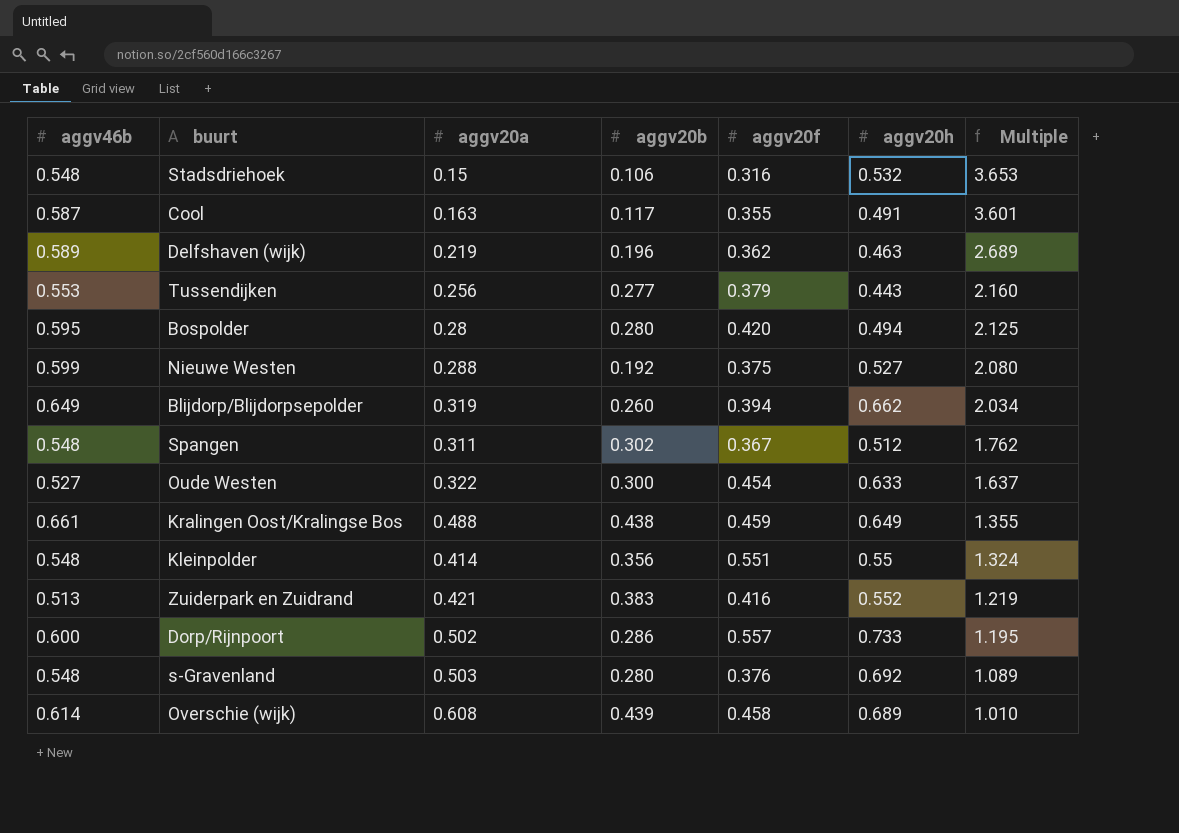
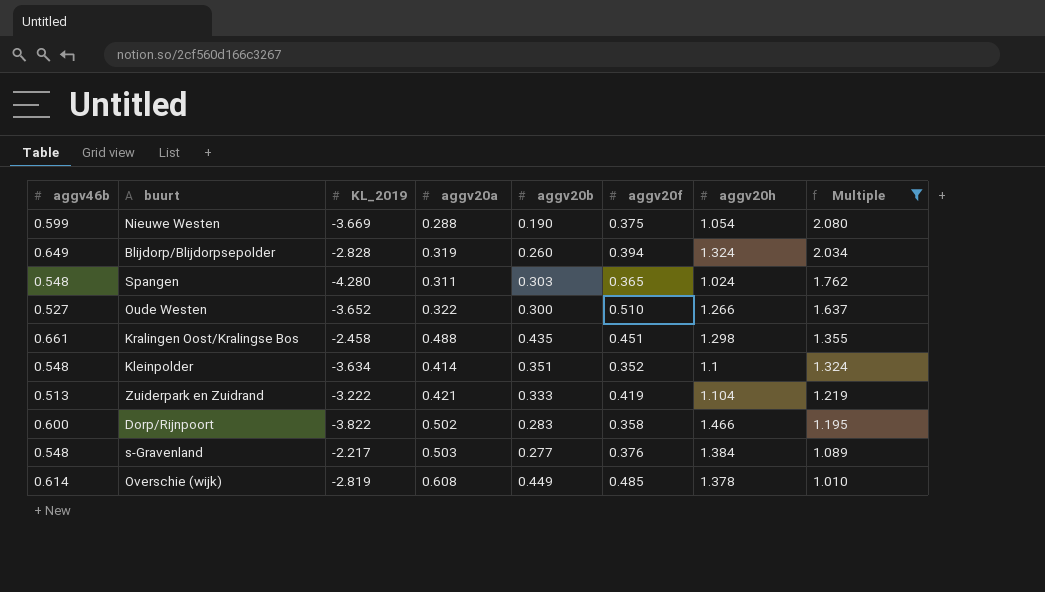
filter: none -> Multiple <= 2.080
column KL_2019 | position: none -> 3
Nieuwe Westen | aggv20b: 0.192 -> 0.190
Nieuwe Westen | aggv20h: 0.527 -> 1.054
Blijdorp/Blijdorpsepolder | aggv20h: 0.662 -> 1.324
Spangen | aggv20b: 0.302 -> 0.303
Spangen | aggv20f: 0.367 -> 0.365
Spangen | aggv20h: 0.512 -> 1.024
Oude Westen | aggv20f: 0.454 -> 0.510
Oude Westen | aggv20h: 0.633 -> 1.266
Kralingen Oost/Kralingse Bos | aggv20b: 0.438 -> 0.435
Kralingen Oost/Kralingse Bos | aggv20f: 0.459 -> 0.451
Kralingen Oost/Kralingse Bos | aggv20h: 0.649 -> 1.298
Kleinpolder | aggv20b: 0.356 -> 0.351
Kleinpolder | aggv20f: 0.551 -> 0.352
Kleinpolder | aggv20h: 0.55 -> 1.1
Zuiderpark en Zuidrand | aggv20b: 0.383 -> 0.333
Zuiderpark en Zuidrand | aggv20f: 0.416 -> 0.419
Zuiderpark en Zuidrand | aggv20h: 0.552 -> 1.104
Dorp/Rijnpoort | aggv20b: 0.286 -> 0.283
Dorp/Rijnpoort | aggv20f: 0.557 -> 0.358
Dorp/Rijnpoort | aggv20h: 0.733 -> 1.466
s-Gravenland | aggv20b: 0.280 -> 0.277
s-Gravenland | aggv20h: 0.692 -> 1.384
Overschie (wijk) | aggv20b: 0.439 -> 0.449
Overschie (wijk) | aggv20f: 0.458 -> 0.485
Overschie (wijk) | aggv20h: 0.689 -> 1.378

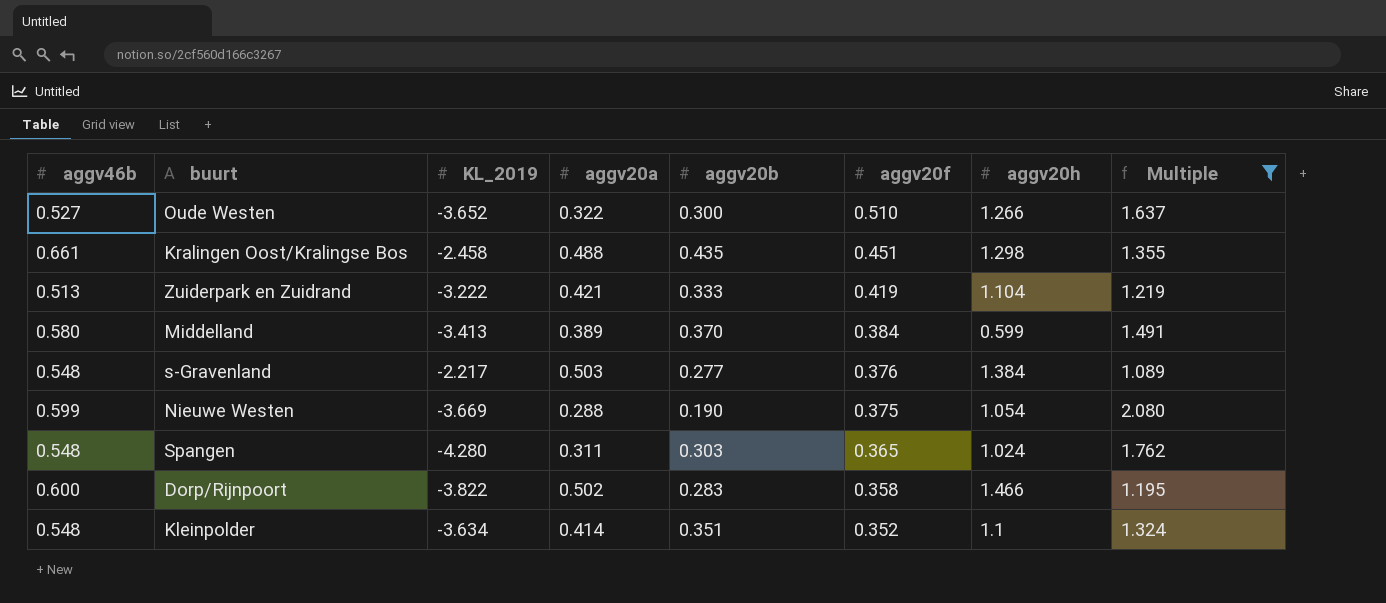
row order: Multiple descending -> aggv20f descending
row Blijdorp/Blijdorpsepolder: 0.649 | -2.828 | 0.319 | 0.260 | 0.394 | 1.324 | 2.034 -> none
row Overschie (wijk): 0.614 | -2.819 | 0.608 | 0.449 | 0.485 | 1.378 | 1.010 -> none
row Middelland: none -> 0.580 | -3.413 | 0.389 | 0.370 | 0.384 | 0.599 | 1.491

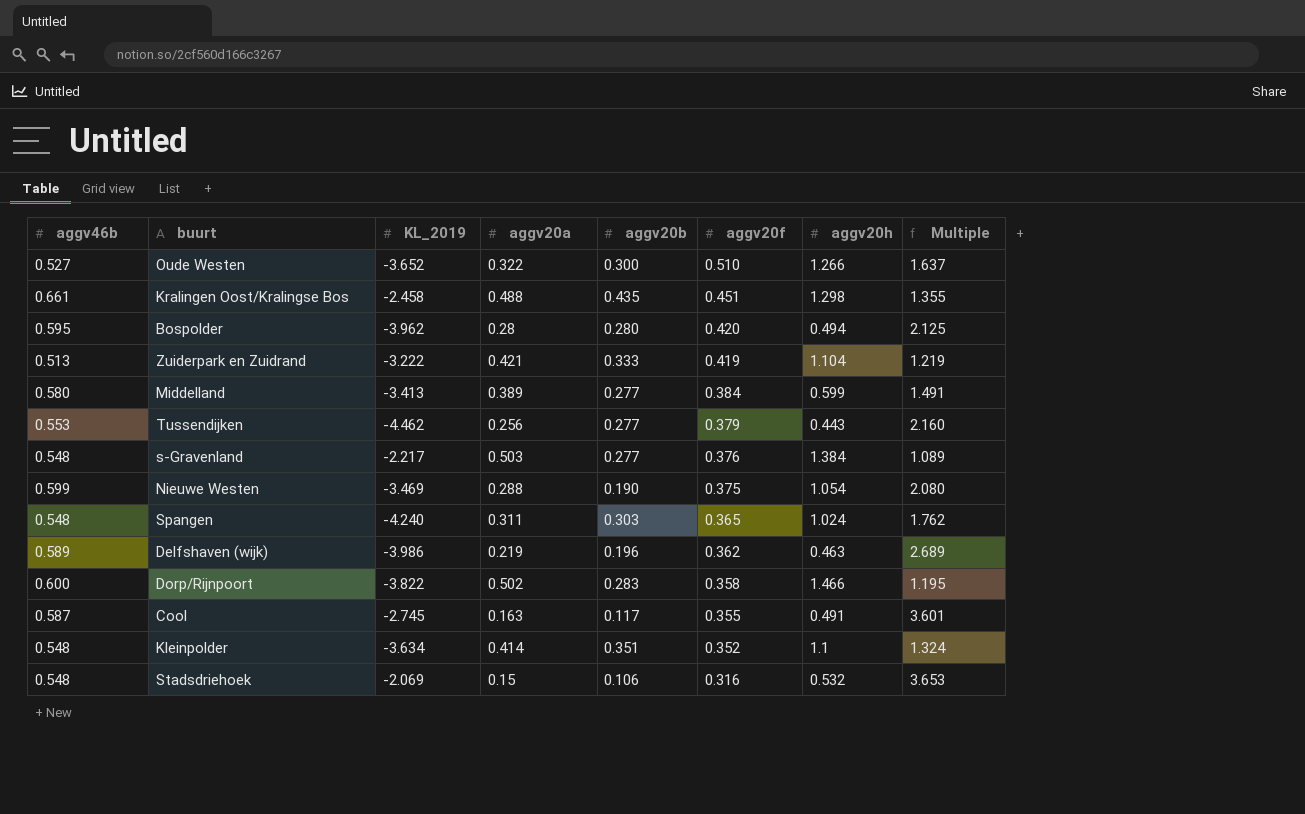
filter: Multiple <= 2.080 -> none
Middelland | aggv20b: 0.370 -> 0.277
Nieuwe Westen | KL_2019: -3.669 -> -3.469
Spangen | KL_2019: -4.280 -> -4.240

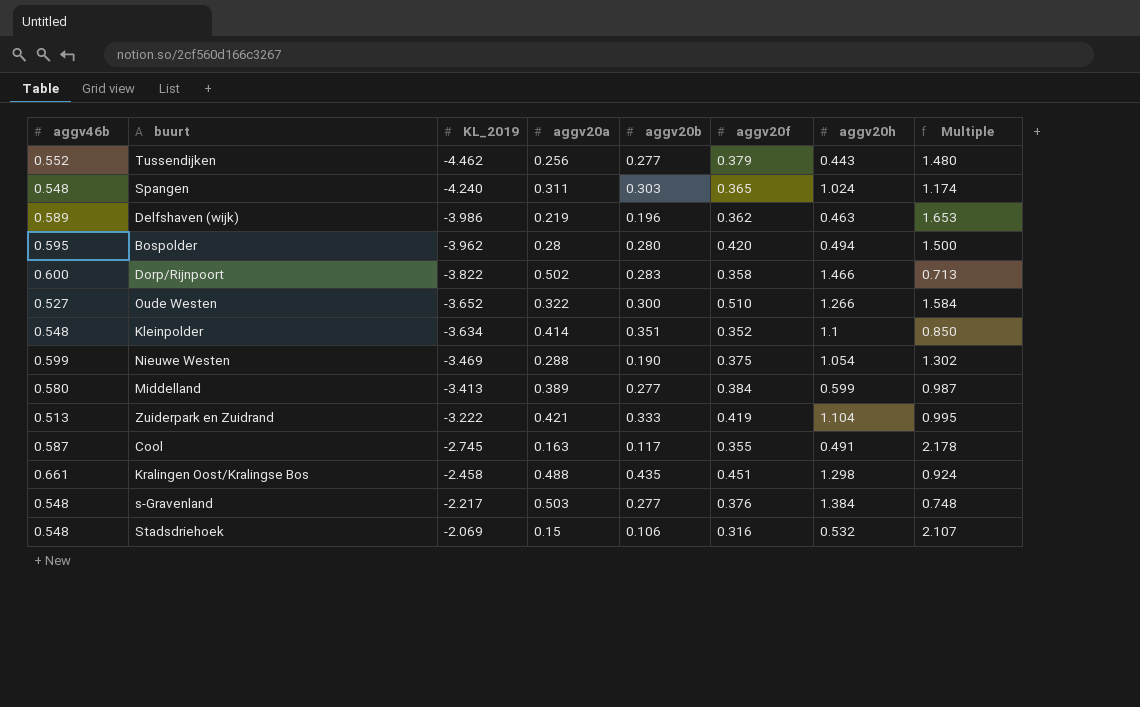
row order: aggv20f descending -> KL_2019 ascending
column Multiple | formula: [aggv46b] / [aggv20a] -> [aggv20f] / [aggv20a]
Tussendijken | aggv46b: 0.553 -> 0.552

